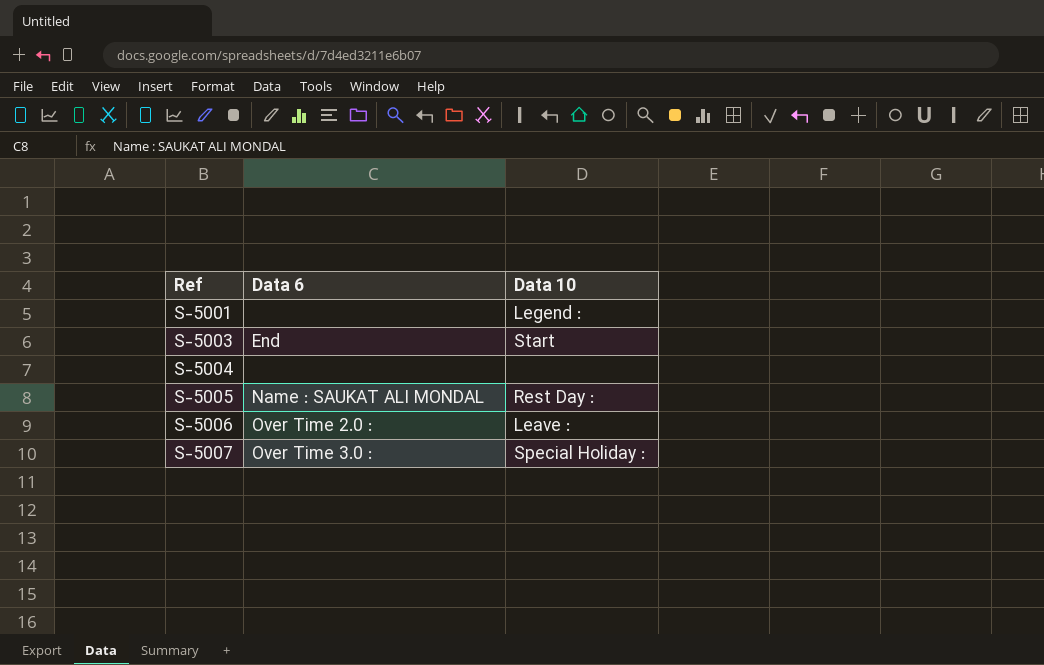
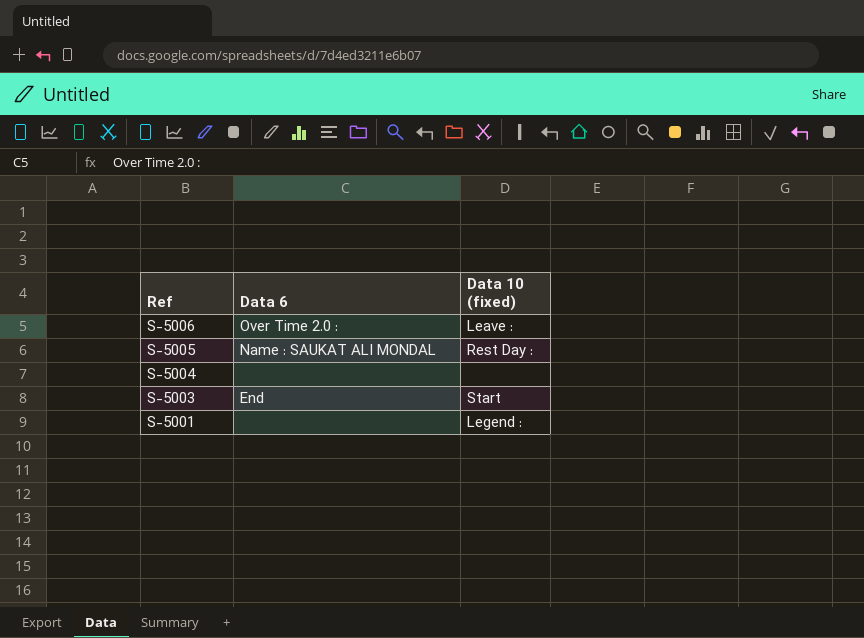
row order: Ref ascending -> Ref descending
column name: Data 10 -> Data 10 (fixed)
row S-5007: Over Time 3.0 : | Special Holiday : -> none

